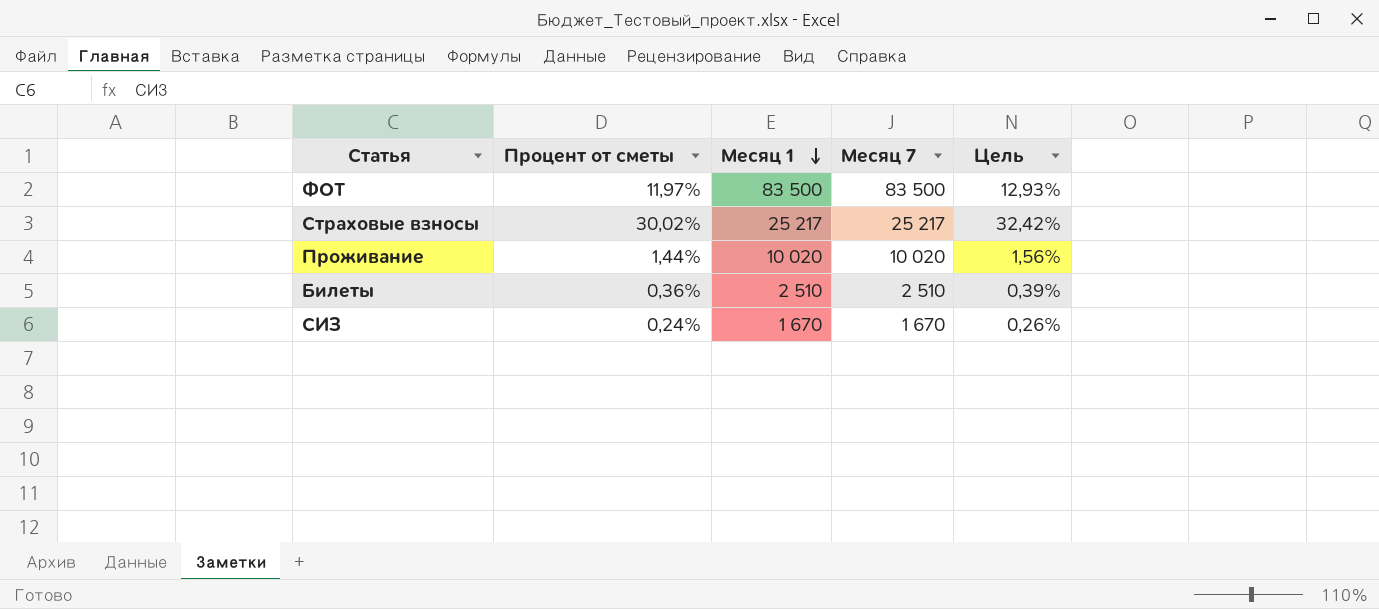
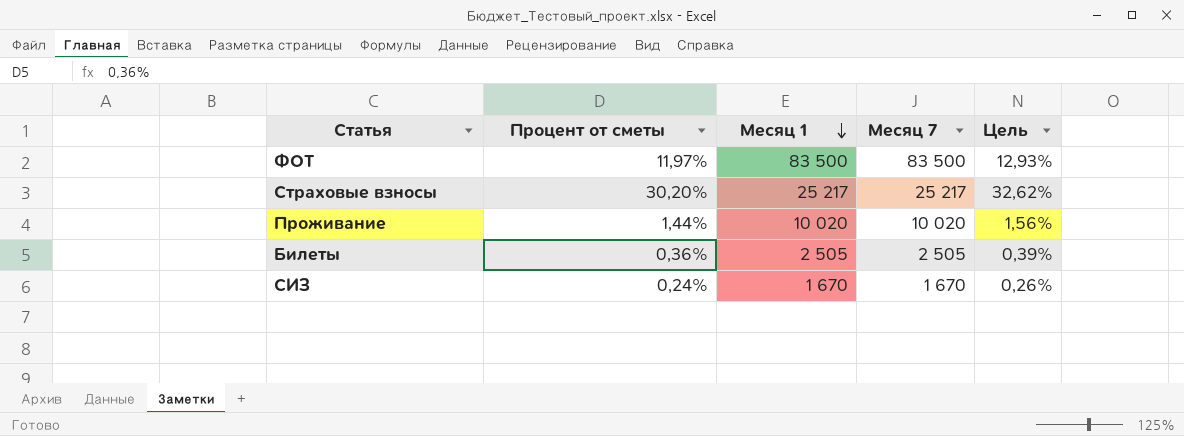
Страховые взносы | Процент от сметы: 30,02% -> 30,20%
Страховые взносы | Цель: 32,42% -> 32,62%
Билеты | Месяц 1: 2 510 -> 2 505
Билеты | Месяц 7: 2 510 -> 2 505

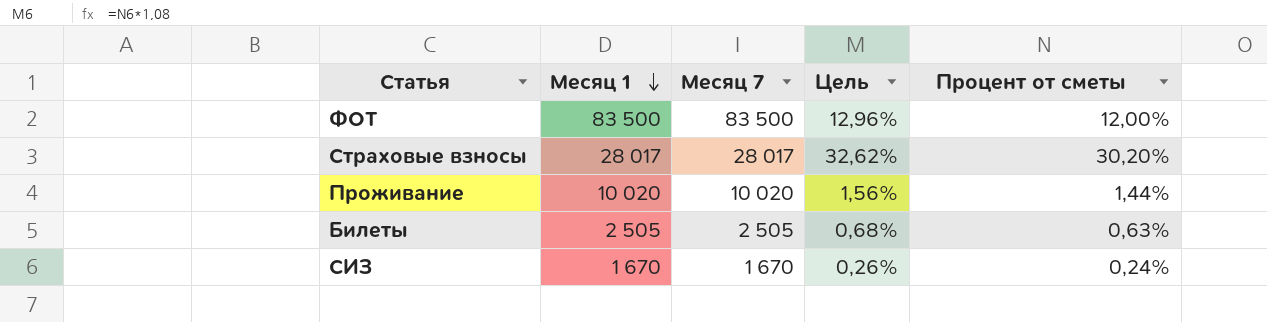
column Процент от сметы | position: 2 -> 5
ФОТ | Цель: 12,93% -> 12,96%
ФОТ | Процент от сметы: 11,97% -> 12,00%
Страховые взносы | Месяц 1: 25 217 -> 28 017
Страховые взносы | Месяц 7: 25 217 -> 28 017
Билеты | Цель: 0,39% -> 0,68%
Билеты | Процент от сметы: 0,36% -> 0,63%

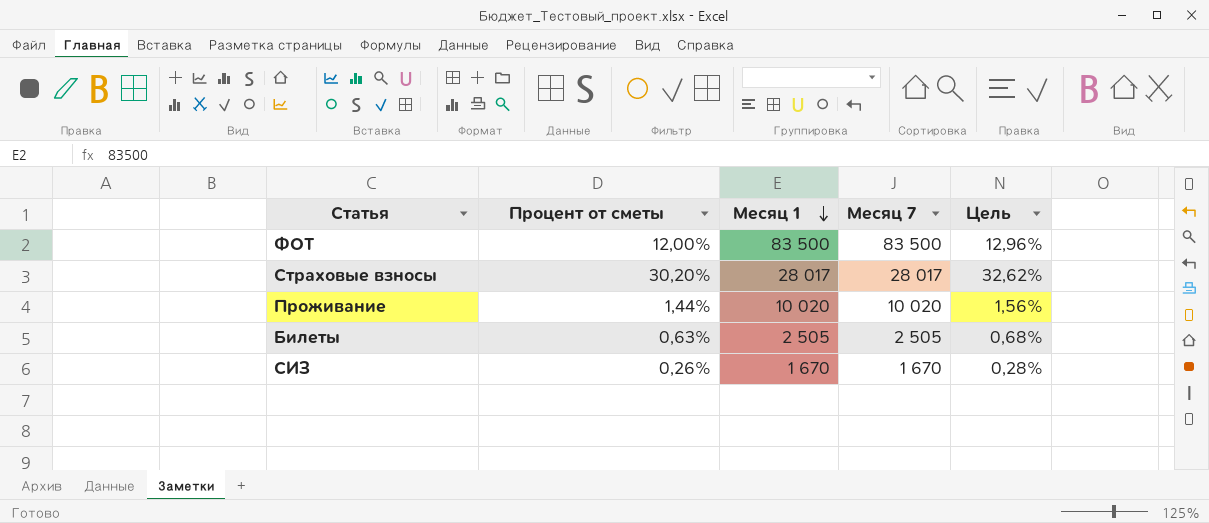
column Процент от сметы | position: 5 -> 2
СИЗ | Процент от сметы: 0,24% -> 0,26%
СИЗ | Цель: 0,26% -> 0,28%

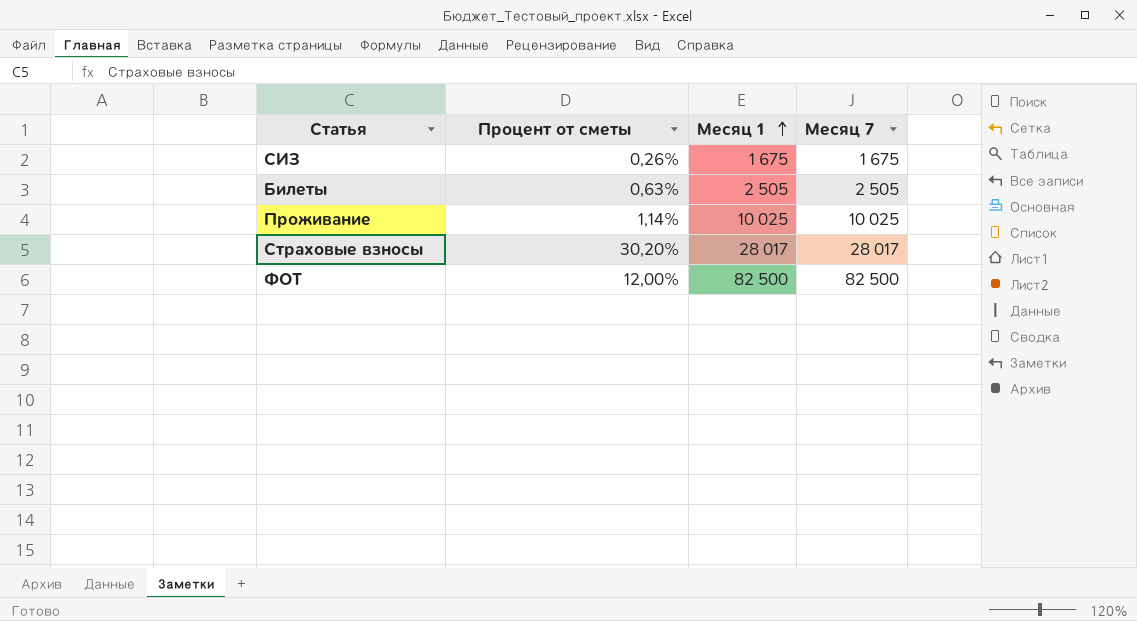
row order: Месяц 1 descending -> Месяц 1 ascending
column Цель | formula: [Процент от сметы] * 1,08 -> none
СИЗ | Месяц 1: 1 670 -> 1 675
СИЗ | Месяц 7: 1 670 -> 1 675
Проживание | Процент от сметы: 1,44% -> 1,14%
Проживание | Месяц 1: 10 020 -> 10 025
Проживание | Месяц 7: 10 020 -> 10 025
ФОТ | Месяц 1: 83 500 -> 82 500
ФОТ | Месяц 7: 83 500 -> 82 500

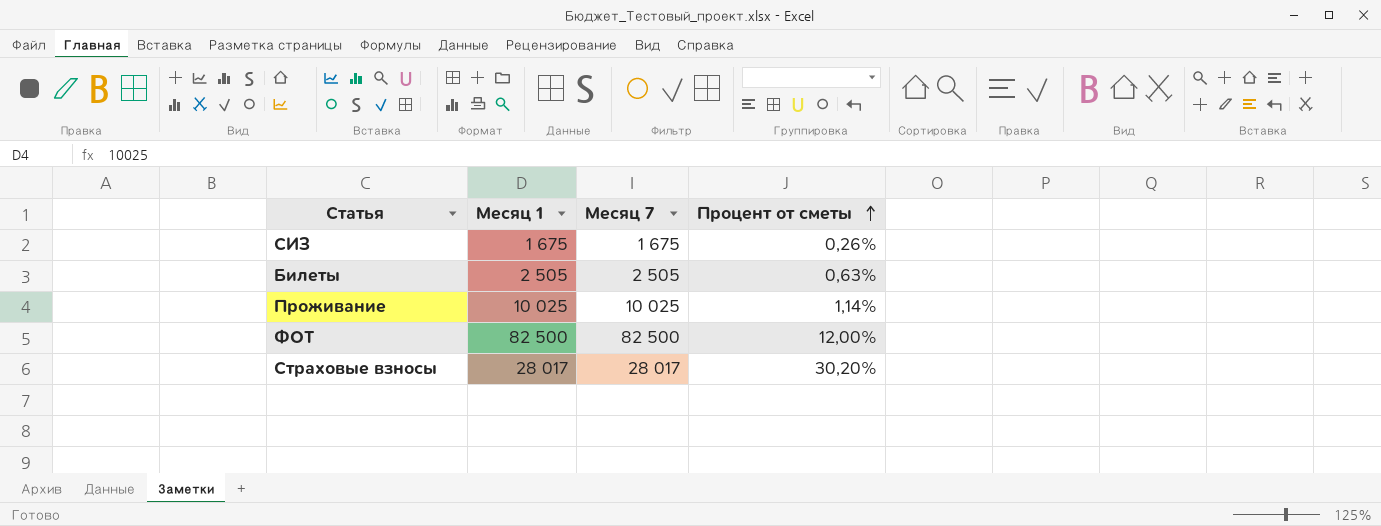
row order: Месяц 1 ascending -> Процент от сметы ascending
column Процент от сметы | position: 2 -> 4

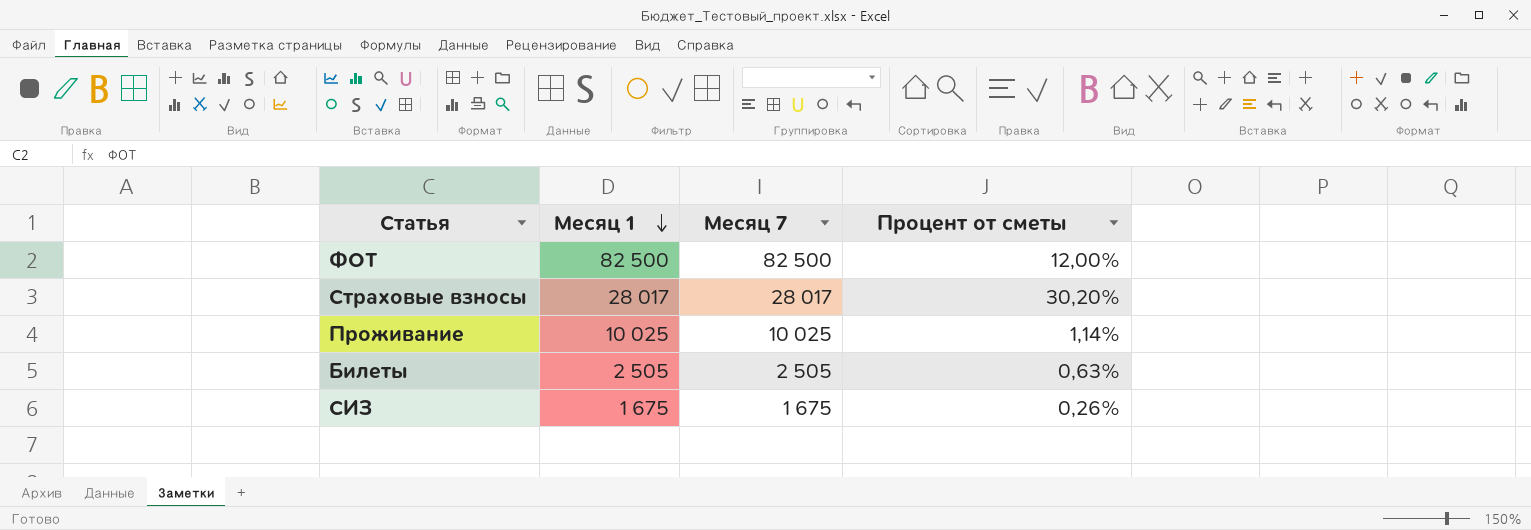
row order: Процент от сметы ascending -> Месяц 1 descending

